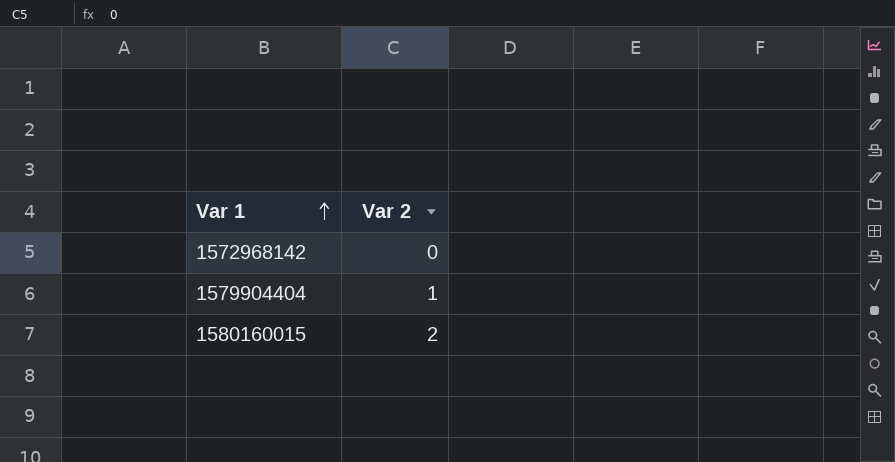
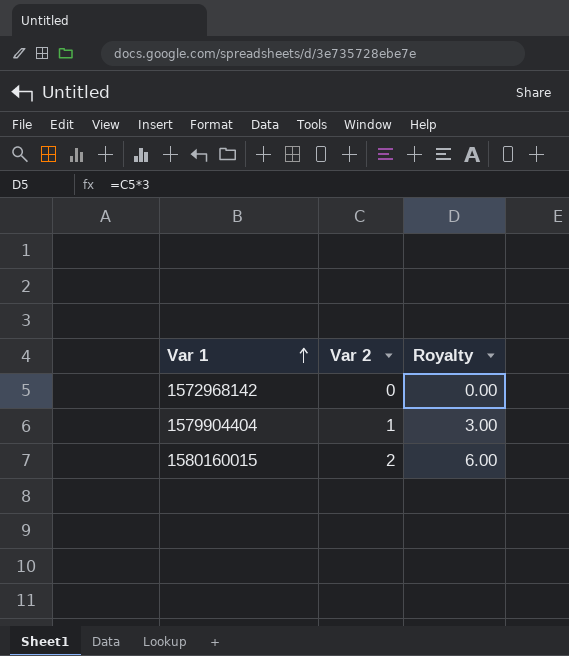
column Royalty | formula: none -> [Var 2] * 3

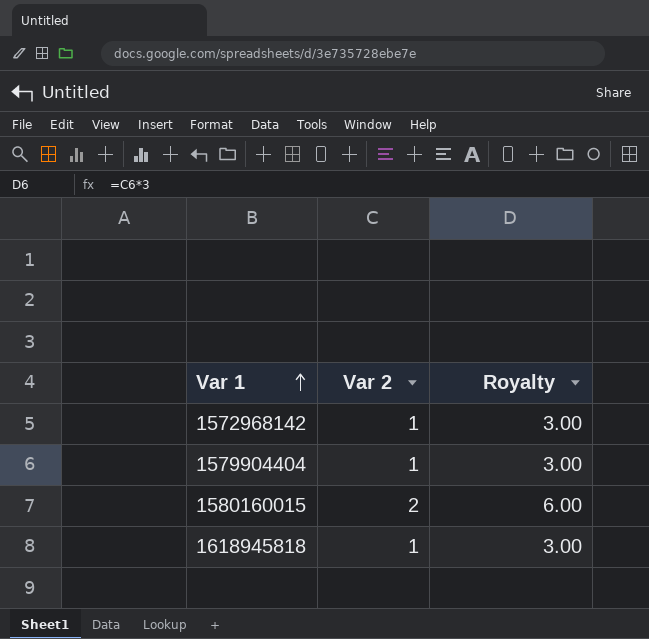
1572968142 | Var 2: 0 -> 1
1572968142 | Royalty: 0.00 -> 3.00
row 1618945818: none -> 1 | 3.00

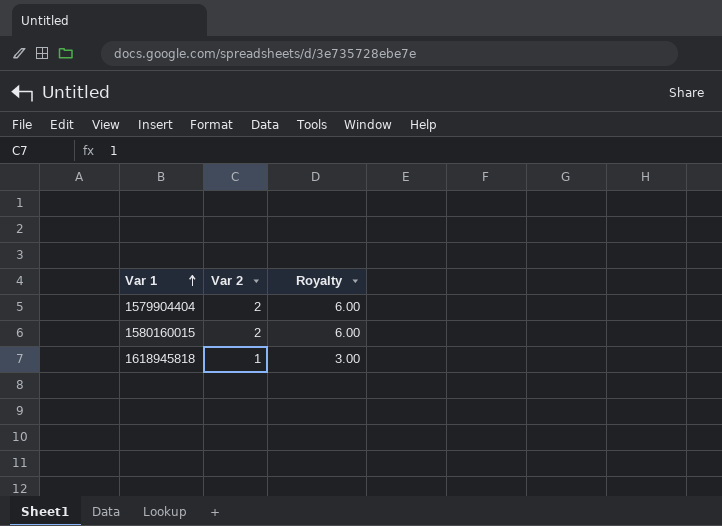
row 1572968142: 1 | 3.00 -> none
1579904404 | Var 2: 1 -> 2
1579904404 | Royalty: 3.00 -> 6.00

